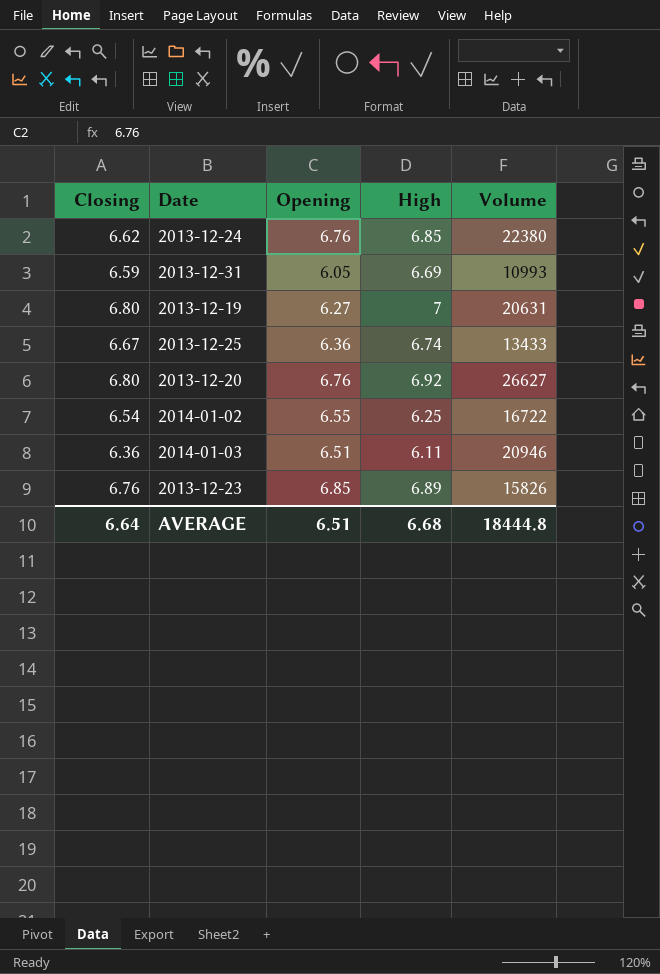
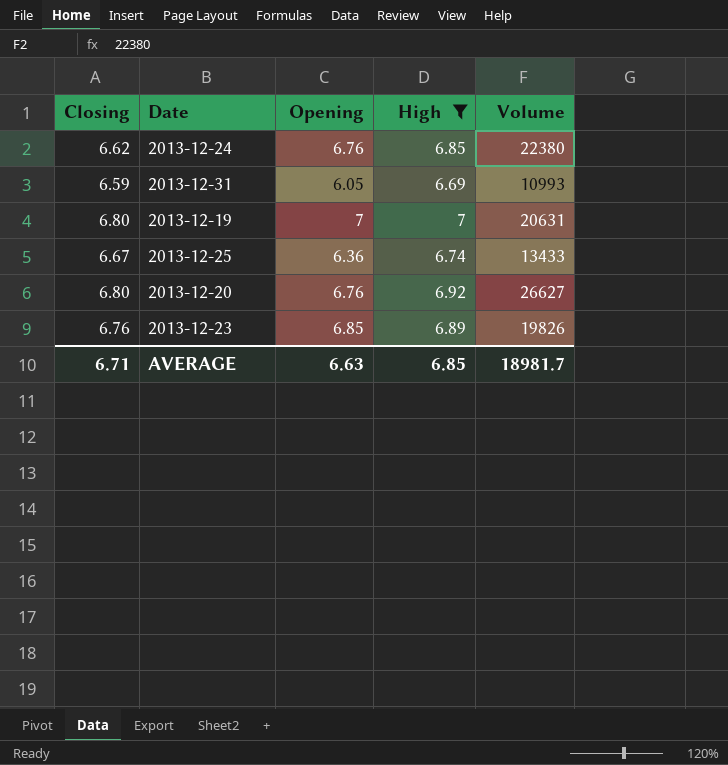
filter: none -> High >= 6.69
2013-12-19 | Opening: 6.27 -> 7
2013-12-23 | Volume: 15826 -> 19826
AVERAGE | Closing: 6.64 -> 6.71
AVERAGE | Opening: 6.51 -> 6.63
AVERAGE | High: 6.68 -> 6.85
AVERAGE | Volume: 18444.8 -> 18981.7

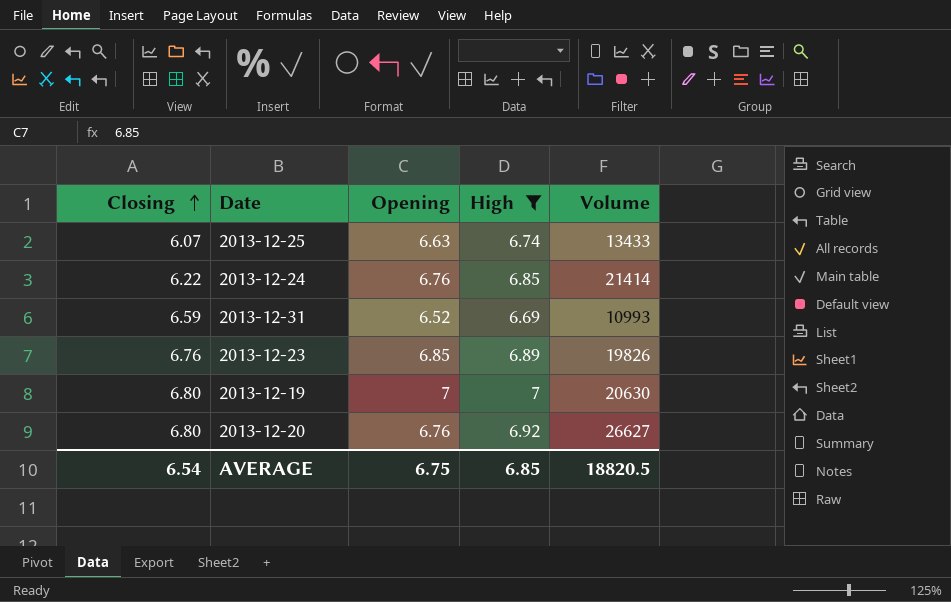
row order: none -> Closing ascending
2013-12-25 | Closing: 6.67 -> 6.07
2013-12-25 | Opening: 6.36 -> 6.63
2013-12-24 | Closing: 6.62 -> 6.22
2013-12-24 | Volume: 22380 -> 21414
2013-12-31 | Opening: 6.05 -> 6.52
2013-12-19 | Volume: 20631 -> 20630
AVERAGE | Closing: 6.71 -> 6.54
AVERAGE | Opening: 6.63 -> 6.75
AVERAGE | Volume: 18981.7 -> 18820.5

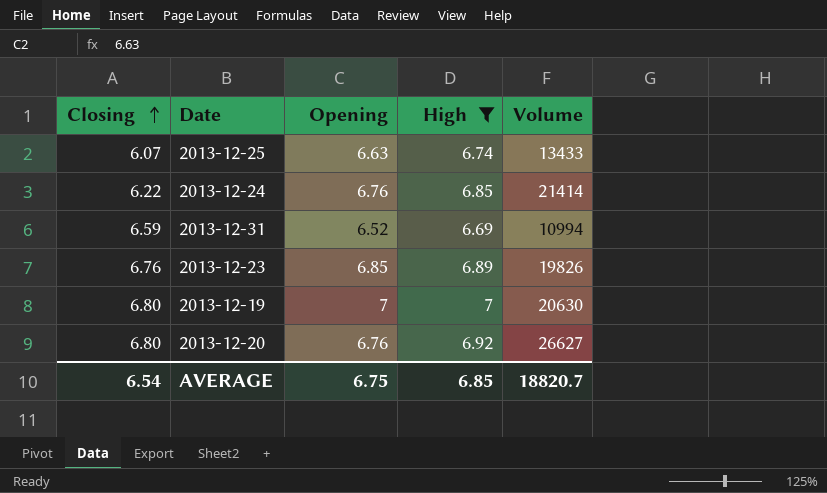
2013-12-31 | Volume: 10993 -> 10994
AVERAGE | Volume: 18820.5 -> 18820.7

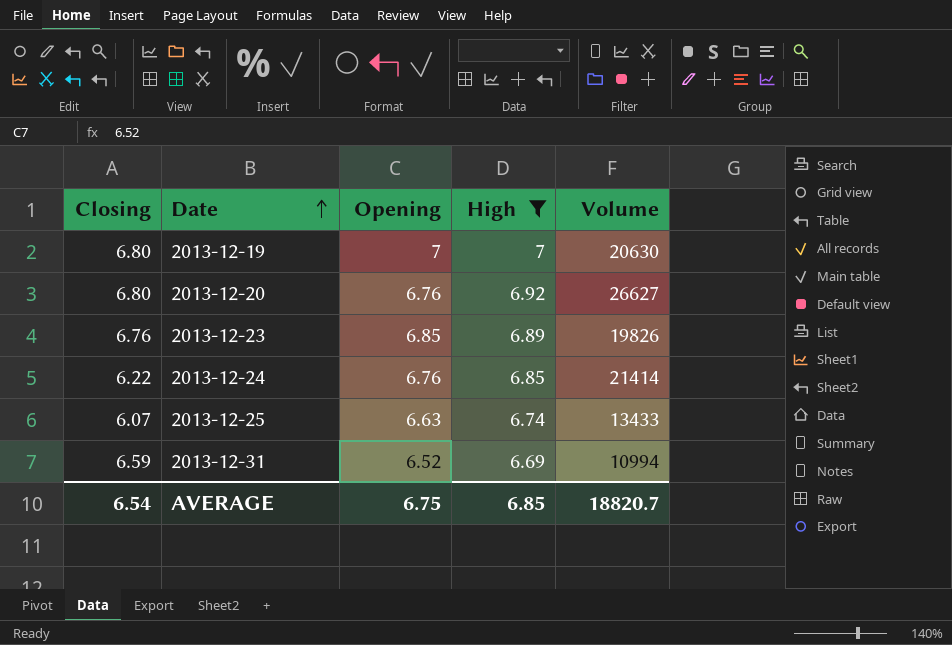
row order: Closing ascending -> Date ascending

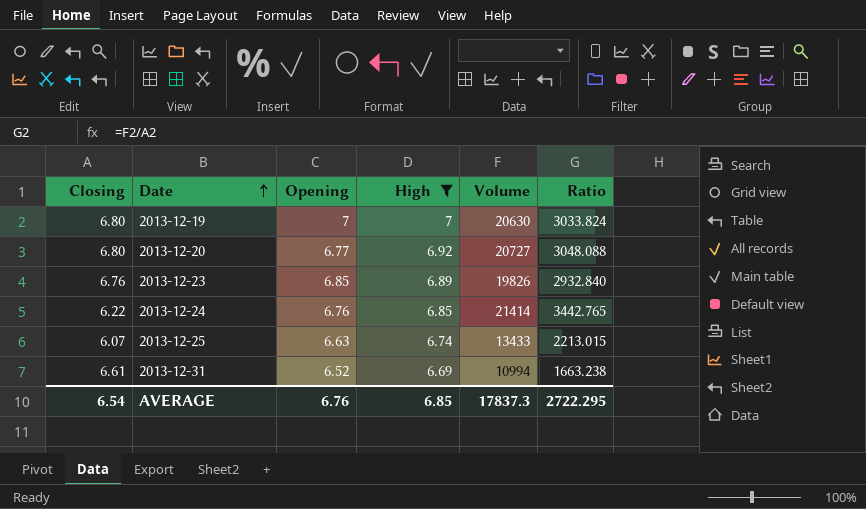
column Ratio | formula: none -> [Volume] / [Closing]
2013-12-20 | Opening: 6.76 -> 6.77
2013-12-20 | Volume: 26627 -> 20727
2013-12-31 | Closing: 6.59 -> 6.61
AVERAGE | Opening: 6.75 -> 6.76
AVERAGE | Volume: 18820.7 -> 17837.3

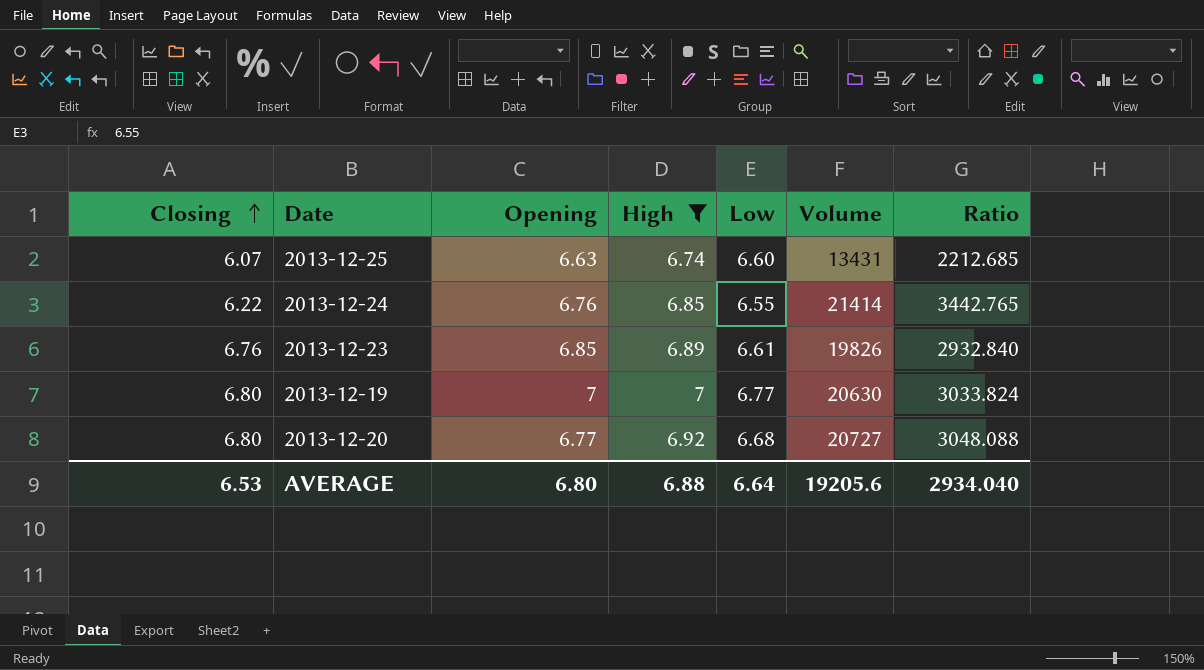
row order: Date ascending -> Closing ascending
column Low | position: none -> 5
row 2013-12-31: 6.61 | 6.52 | 6.69 | 10994 | 1663.238 -> none
2013-12-25 | Volume: 13433 -> 13431
2013-12-25 | Ratio: 2213.015 -> 2212.685
AVERAGE | Closing: 6.54 -> 6.53
AVERAGE | Opening: 6.76 -> 6.80
AVERAGE | High: 6.85 -> 6.88
AVERAGE | Volume: 17837.3 -> 19205.6
AVERAGE | Ratio: 2722.295 -> 2934.040

